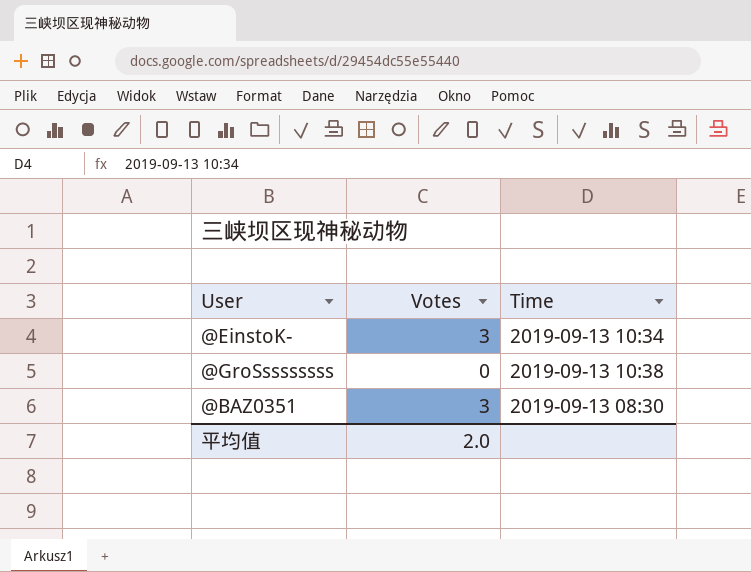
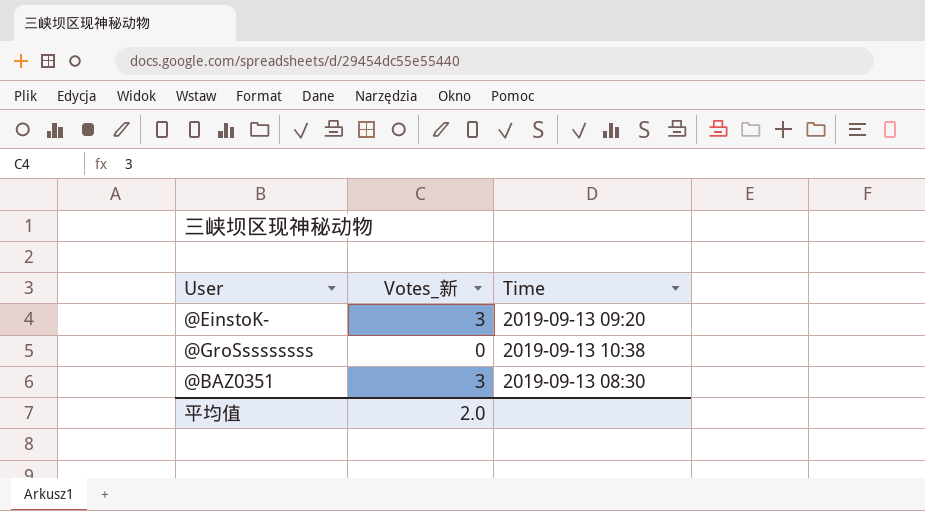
column name: Votes -> Votes_新
@EinstoK- | Time: 2019-09-13 10:34 -> 2019-09-13 09:20

